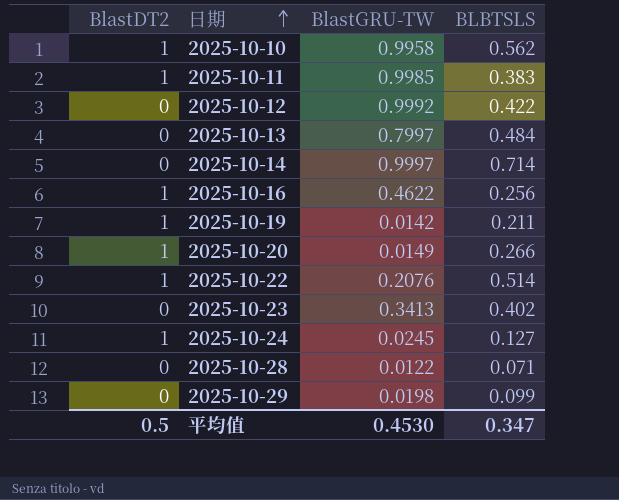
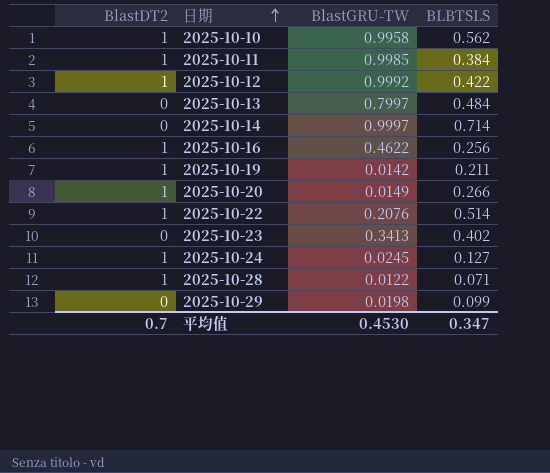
2025-10-11 | BLBTSLS: 0.383 -> 0.384
2025-10-12 | BlastDT2: 0 -> 1
2025-10-28 | BlastDT2: 0 -> 1
平均值 | BlastDT2: 0.5 -> 0.7

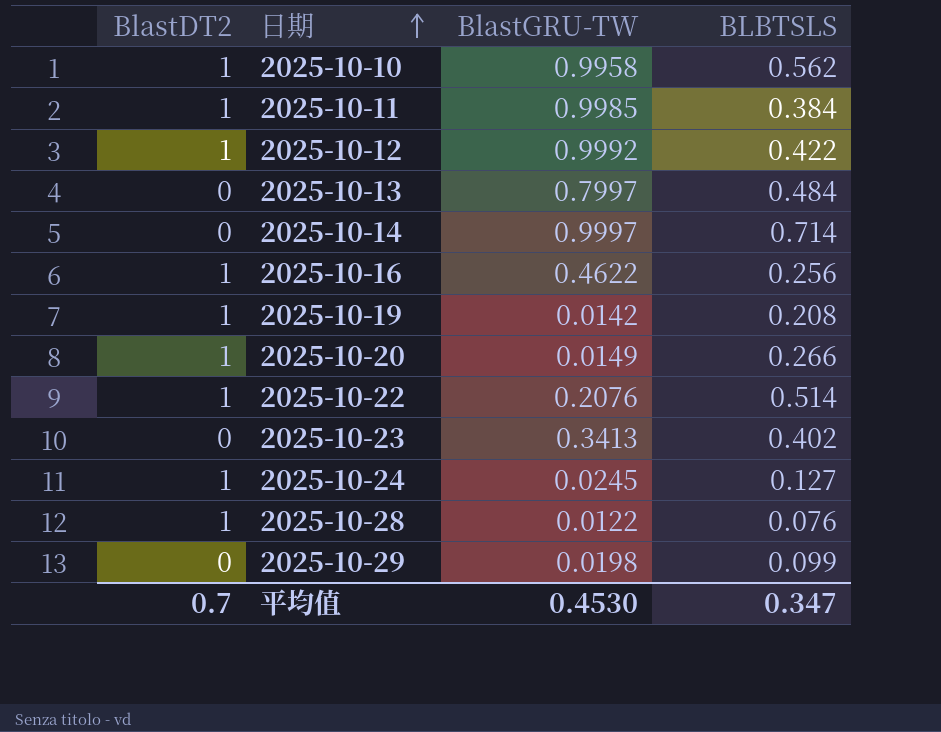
2025-10-19 | BLBTSLS: 0.211 -> 0.208
2025-10-28 | BLBTSLS: 0.071 -> 0.076

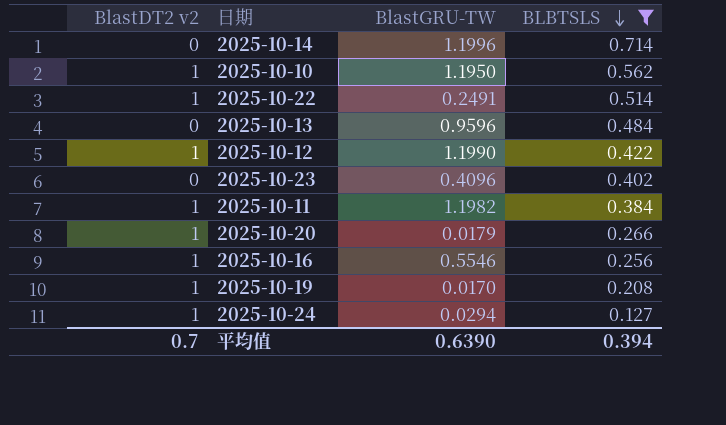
filter: none -> BLBTSLS >= 0.127
row order: 日期 ascending -> BLBTSLS descending
column name: BlastDT2 -> BlastDT2 v2
2025-10-14 | BlastGRU-TW: 0.9997 -> 1.1996
2025-10-10 | BlastGRU-TW: 0.9958 -> 1.1950
2025-10-22 | BlastGRU-TW: 0.2076 -> 0.2491
2025-10-13 | BlastGRU-TW: 0.7997 -> 0.9596
2025-10-12 | BlastGRU-TW: 0.9992 -> 1.1990
2025-10-23 | BlastGRU-TW: 0.3413 -> 0.4096
2025-10-11 | BlastGRU-TW: 0.9985 -> 1.1982
2025-10-20 | BlastGRU-TW: 0.0149 -> 0.0179
2025-10-16 | BlastGRU-TW: 0.4622 -> 0.5546
2025-10-19 | BlastGRU-TW: 0.0142 -> 0.0170
2025-10-24 | BlastGRU-TW: 0.0245 -> 0.0294
平均值 | BlastGRU-TW: 0.4530 -> 0.6390
平均值 | BLBTSLS: 0.347 -> 0.394

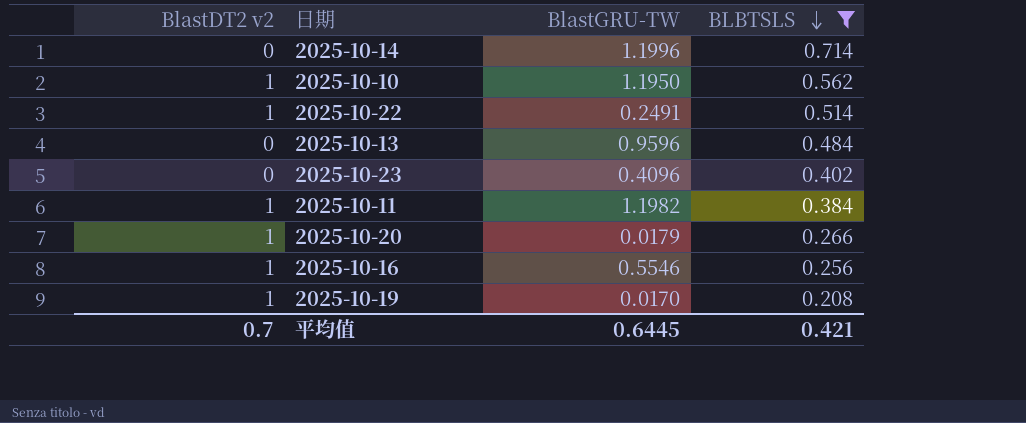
row 2025-10-12: 1 | 1.1990 | 0.422 -> none
row 2025-10-24: 1 | 0.0294 | 0.127 -> none
平均值 | BlastGRU-TW: 0.6390 -> 0.6445
平均值 | BLBTSLS: 0.394 -> 0.421

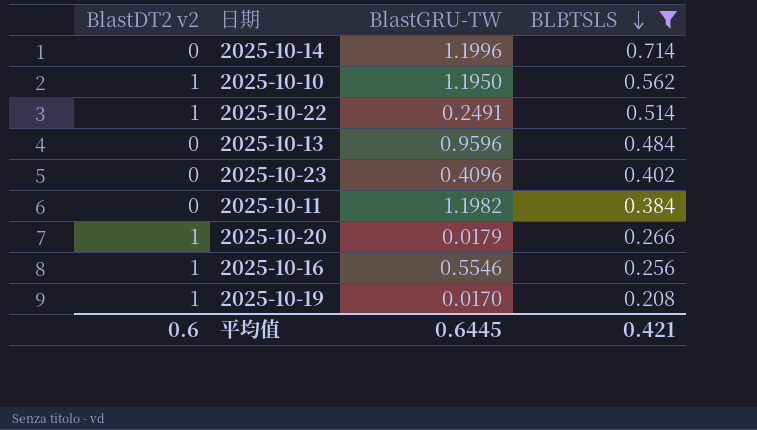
2025-10-11 | BlastDT2 v2: 1 -> 0
平均值 | BlastDT2 v2: 0.7 -> 0.6

